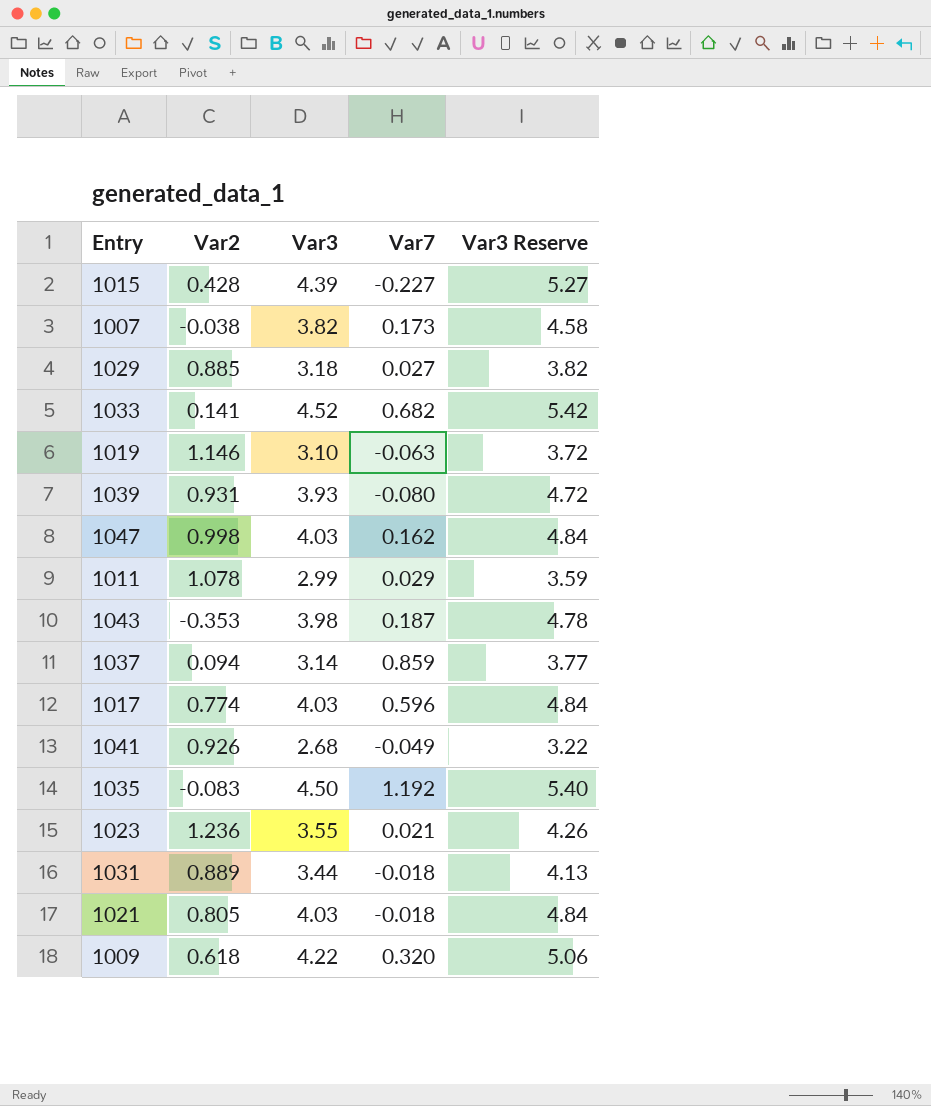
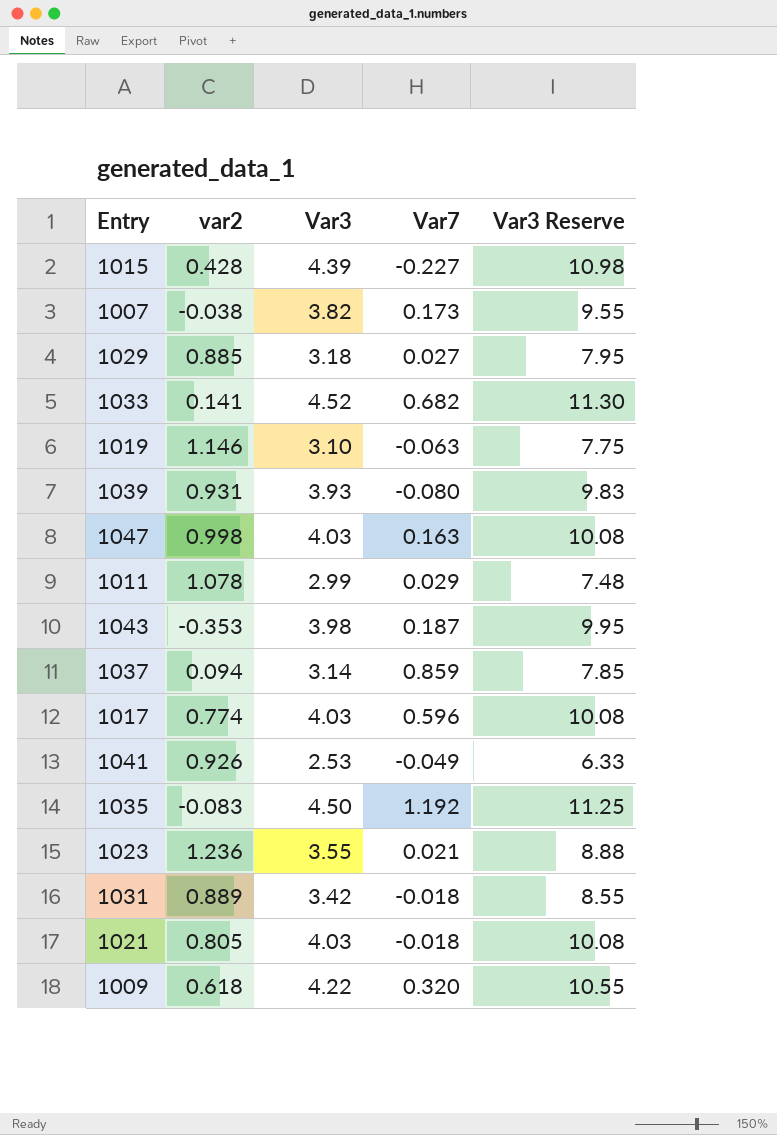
column name: Var2 -> var2
column Var3 Reserve | formula: [Var3] * 1.2 -> [Var3] * 2.5
1047 | Var7: 0.162 -> 0.163
1041 | Var3: 2.68 -> 2.53
1031 | Var3: 3.44 -> 3.42

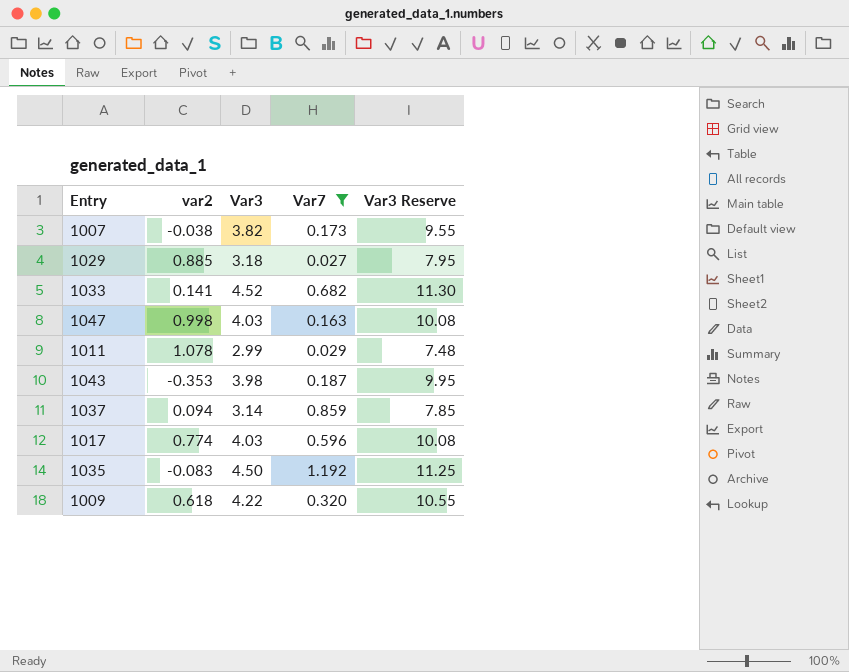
filter: none -> Var7 >= 0.027

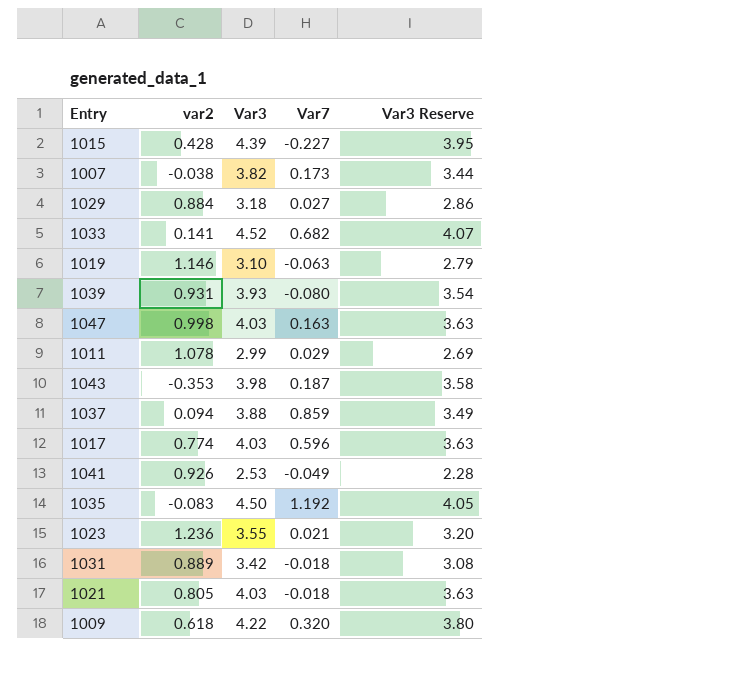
filter: Var7 >= 0.027 -> none
column Var3 Reserve | formula: [Var3] * 2.5 -> [Var3] * 0.9
1029 | var2: 0.885 -> 0.884
1037 | Var3: 3.14 -> 3.88

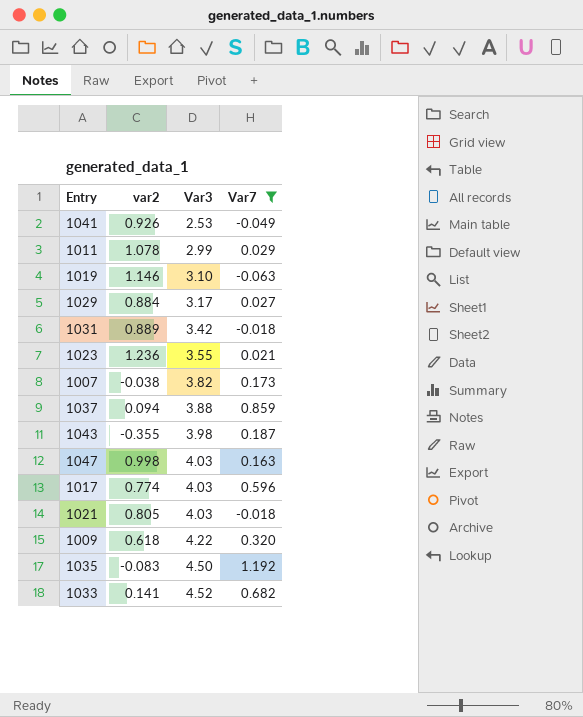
filter: none -> Var7 >= -0.063
row order: none -> Var3 ascending
column Var3 Reserve | formula: [Var3] * 0.9 -> none
1029 | Var3: 3.18 -> 3.17
1043 | var2: -0.353 -> -0.355

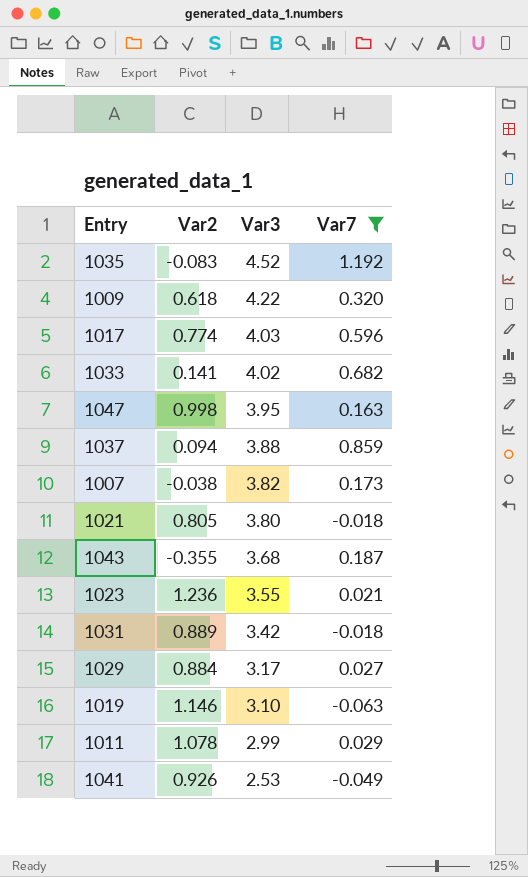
row order: Var3 ascending -> Var3 descending
column name: var2 -> Var2
1035 | Var3: 4.50 -> 4.52
1033 | Var3: 4.52 -> 4.02
1047 | Var3: 4.03 -> 3.95
1021 | Var3: 4.03 -> 3.80
1043 | Var3: 3.98 -> 3.68

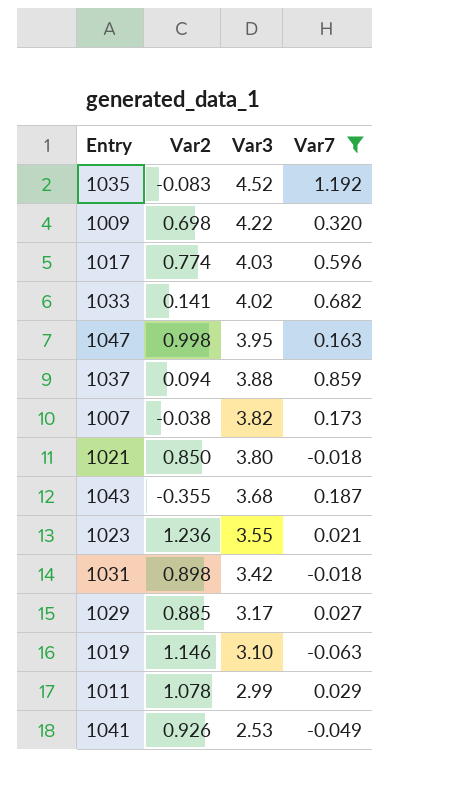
1009 | Var2: 0.618 -> 0.698
1021 | Var2: 0.805 -> 0.850
1031 | Var2: 0.889 -> 0.898
1029 | Var2: 0.884 -> 0.885

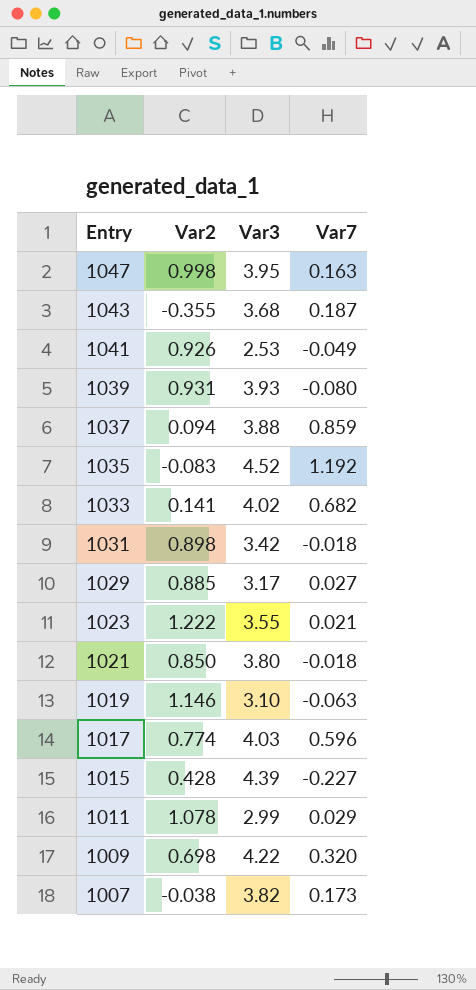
filter: Var7 >= -0.063 -> none
row order: Var3 descending -> Entry descending
1023 | Var2: 1.236 -> 1.222

